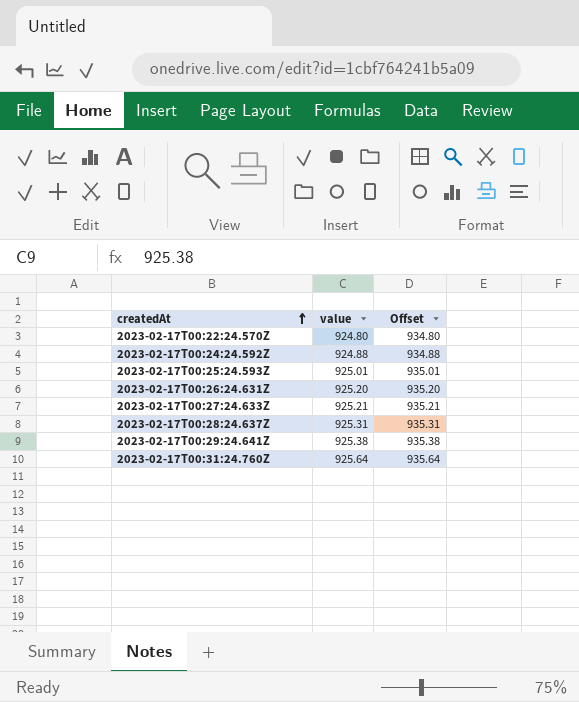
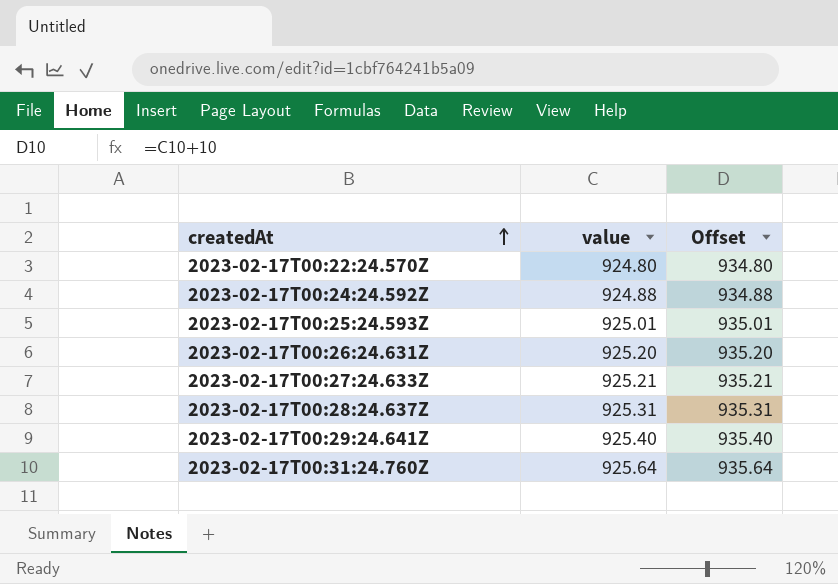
2023-02-17T00:29:24.641Z | value: 925.38 -> 925.40
2023-02-17T00:29:24.641Z | Offset: 935.38 -> 935.40

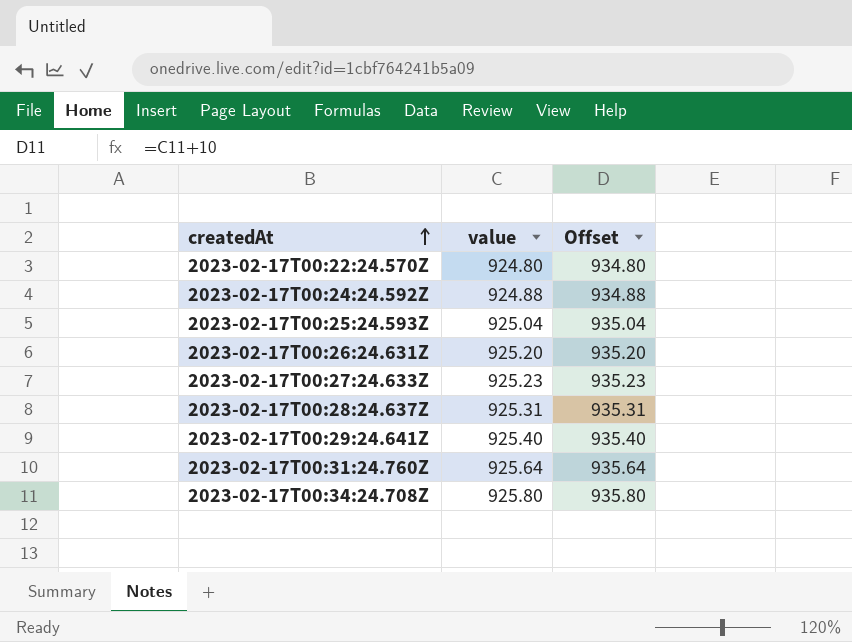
2023-02-17T00:25:24.593Z | value: 925.01 -> 925.04
2023-02-17T00:25:24.593Z | Offset: 935.01 -> 935.04
2023-02-17T00:27:24.633Z | value: 925.21 -> 925.23
2023-02-17T00:27:24.633Z | Offset: 935.21 -> 935.23
row 2023-02-17T00:34:24.708Z: none -> 925.80 | 935.80

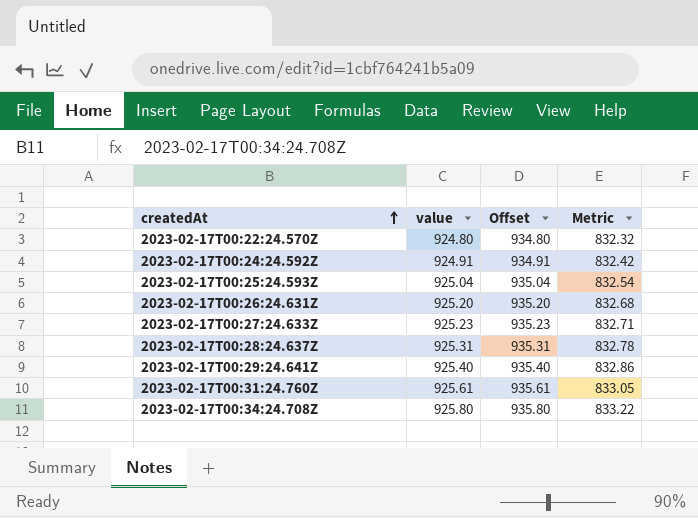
column Metric | formula: none -> [value] * 0.9
2023-02-17T00:24:24.592Z | value: 924.88 -> 924.91
2023-02-17T00:24:24.592Z | Offset: 934.88 -> 934.91
2023-02-17T00:31:24.760Z | value: 925.64 -> 925.61
2023-02-17T00:31:24.760Z | Offset: 935.64 -> 935.61

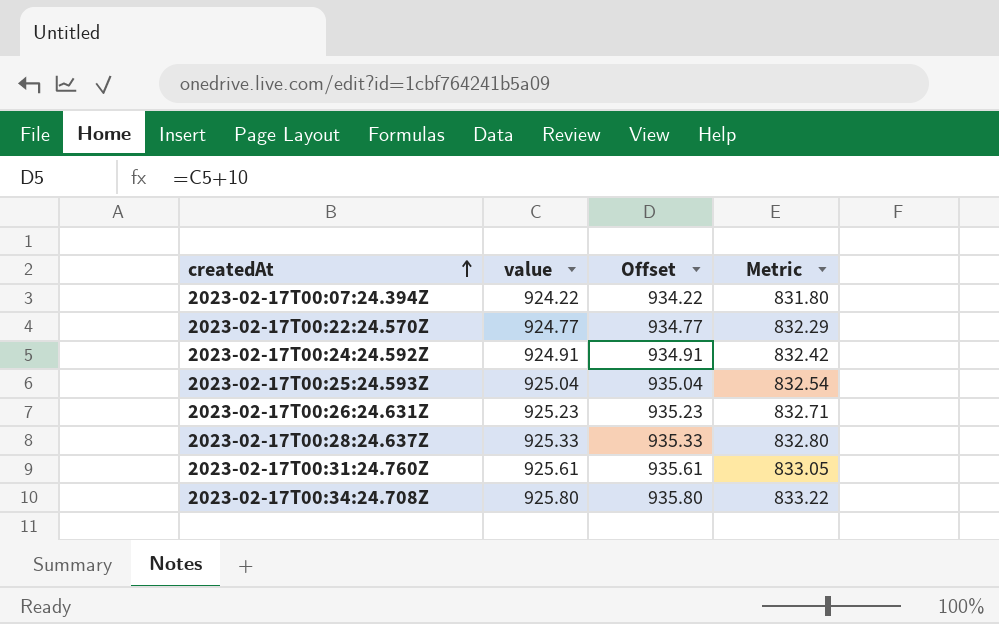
row 2023-02-17T00:27:24.633Z: 925.23 | 935.23 | 832.71 -> none
row 2023-02-17T00:29:24.641Z: 925.40 | 935.40 | 832.86 -> none
row 2023-02-17T00:07:24.394Z: none -> 924.22 | 934.22 | 831.80
2023-02-17T00:22:24.570Z | value: 924.80 -> 924.77
2023-02-17T00:22:24.570Z | Offset: 934.80 -> 934.77
2023-02-17T00:22:24.570Z | Metric: 832.32 -> 832.29
2023-02-17T00:26:24.631Z | value: 925.20 -> 925.23
2023-02-17T00:26:24.631Z | Offset: 935.20 -> 935.23
2023-02-17T00:26:24.631Z | Metric: 832.68 -> 832.71
2023-02-17T00:28:24.637Z | value: 925.31 -> 925.33
2023-02-17T00:28:24.637Z | Offset: 935.31 -> 935.33
2023-02-17T00:28:24.637Z | Metric: 832.78 -> 832.80

